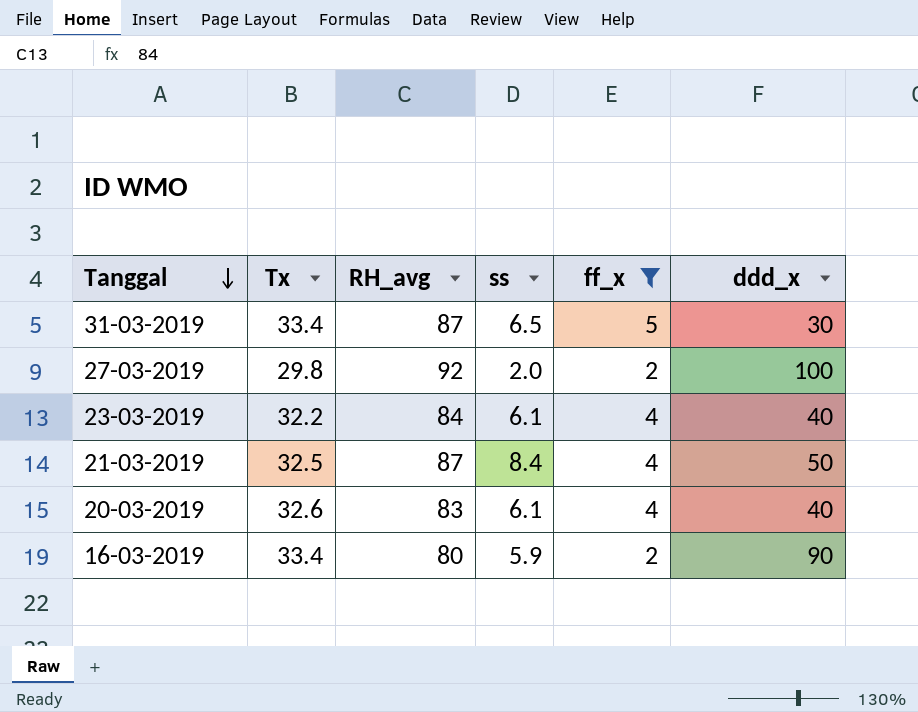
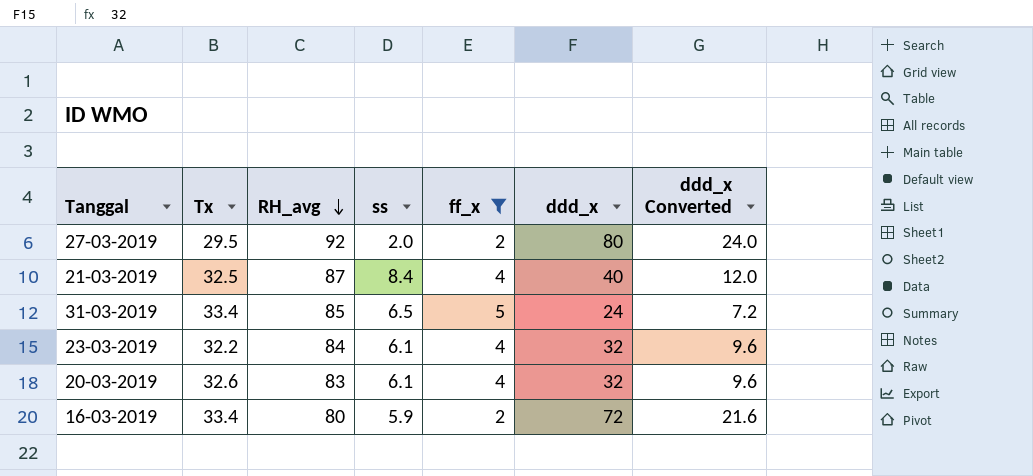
row order: Tanggal descending -> RH_avg descending
column ddd_x Converted | formula: none -> [ddd_x] * 0.3
27-03-2019 | Tx: 29.8 -> 29.5
27-03-2019 | ddd_x: 100 -> 80
21-03-2019 | ddd_x: 50 -> 40
31-03-2019 | RH_avg: 87 -> 85
31-03-2019 | ddd_x: 30 -> 24
23-03-2019 | ddd_x: 40 -> 32
20-03-2019 | ddd_x: 40 -> 32
16-03-2019 | ddd_x: 90 -> 72

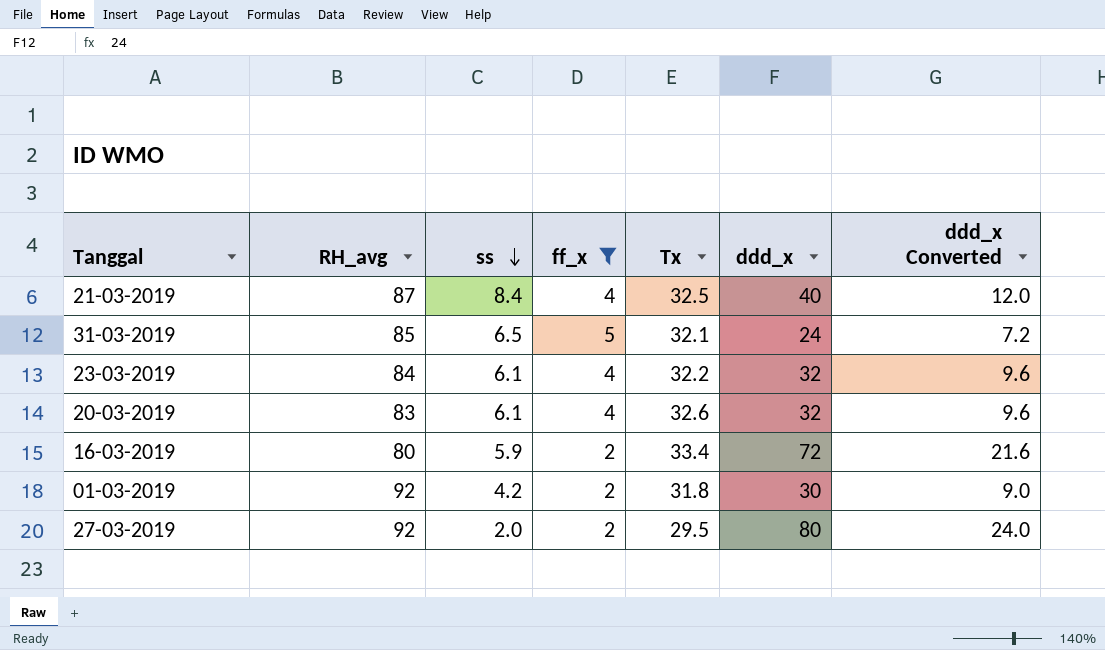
row order: RH_avg descending -> ss descending
column Tx | position: 2 -> 5
31-03-2019 | Tx: 33.4 -> 32.1
row 01-03-2019: none -> 92 | 4.2 | 2 | 31.8 | 30 | 9.0

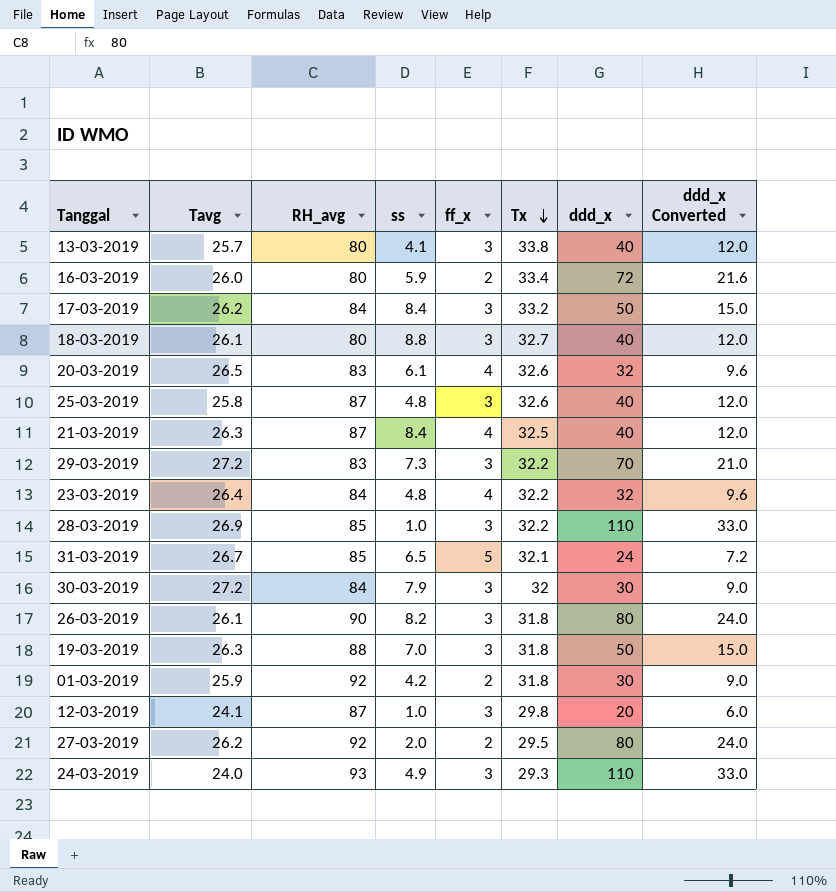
filter: ff_x != 3 -> none
row order: ss descending -> Tx descending
column Tavg | position: none -> 2
23-03-2019 | ss: 6.1 -> 4.8

